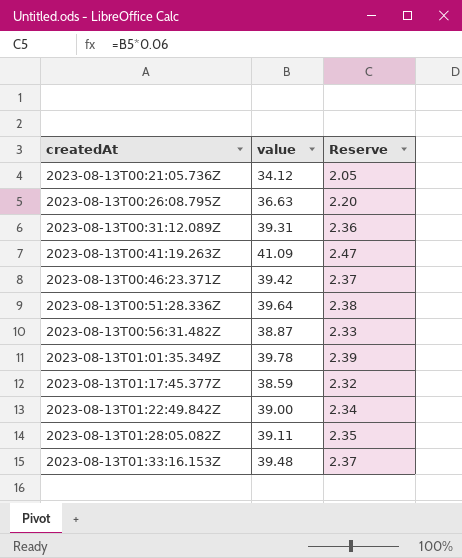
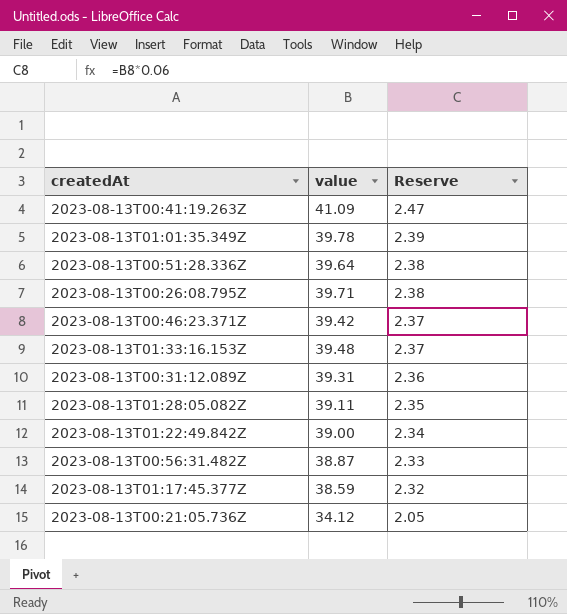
row order: createdAt ascending -> Reserve descending
2023-08-13T00:26:08.795Z | value: 36.63 -> 39.71
2023-08-13T00:26:08.795Z | Reserve: 2.20 -> 2.38

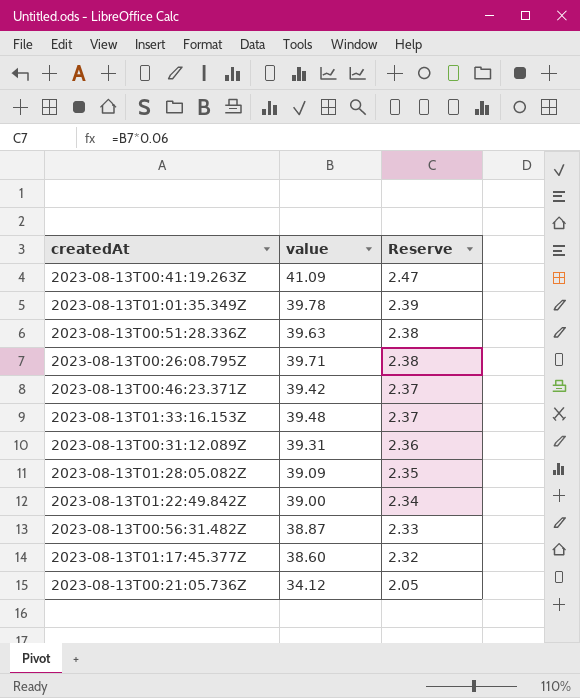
2023-08-13T00:51:28.336Z | value: 39.64 -> 39.63
2023-08-13T01:28:05.082Z | value: 39.11 -> 39.09
2023-08-13T01:17:45.377Z | value: 38.59 -> 38.60

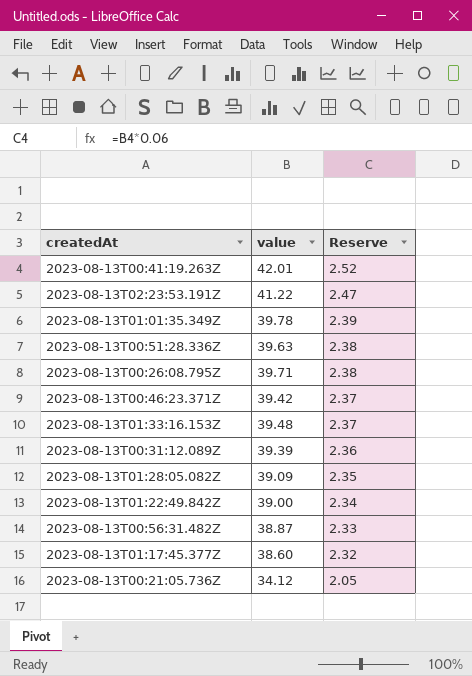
2023-08-13T00:41:19.263Z | value: 41.09 -> 42.01
2023-08-13T00:41:19.263Z | Reserve: 2.47 -> 2.52
row 2023-08-13T02:23:53.191Z: none -> 41.22 | 2.47
2023-08-13T00:31:12.089Z | value: 39.31 -> 39.39

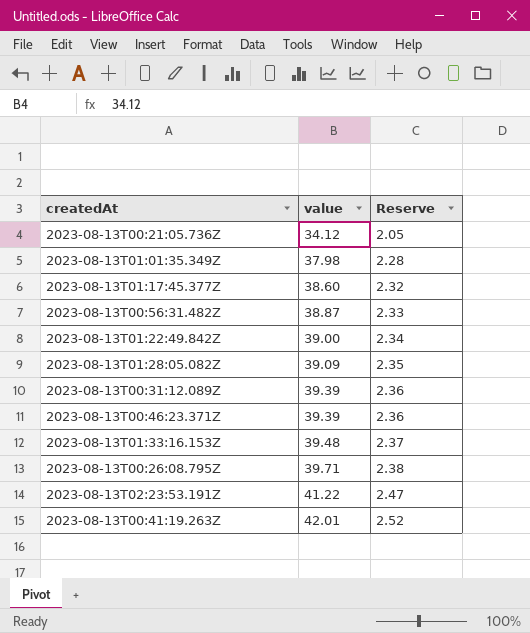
row order: Reserve descending -> value ascending
row 2023-08-13T00:51:28.336Z: 39.63 | 2.38 -> none
2023-08-13T01:01:35.349Z | value: 39.78 -> 37.98
2023-08-13T01:01:35.349Z | Reserve: 2.39 -> 2.28
2023-08-13T00:46:23.371Z | value: 39.42 -> 39.39
2023-08-13T00:46:23.371Z | Reserve: 2.37 -> 2.36

